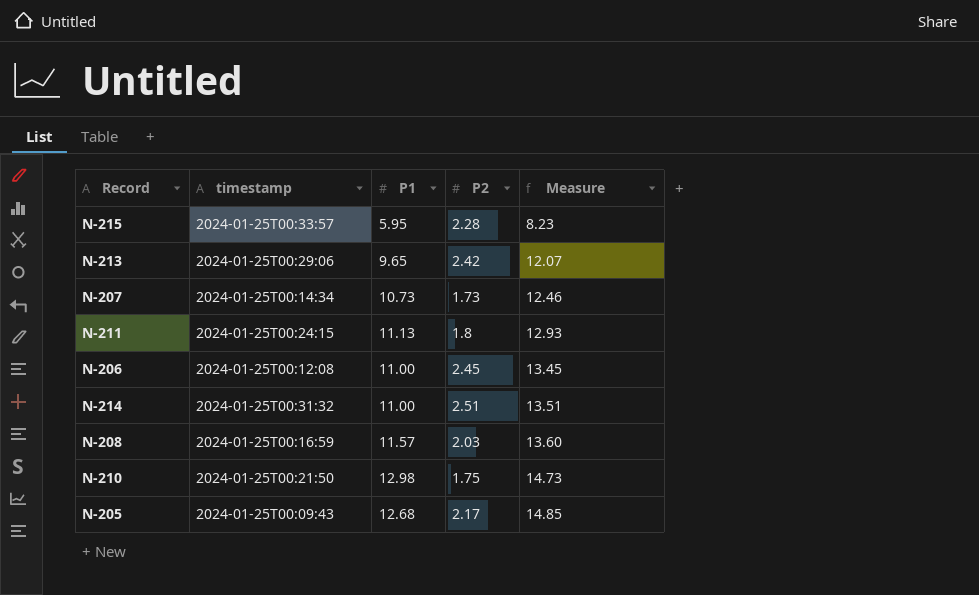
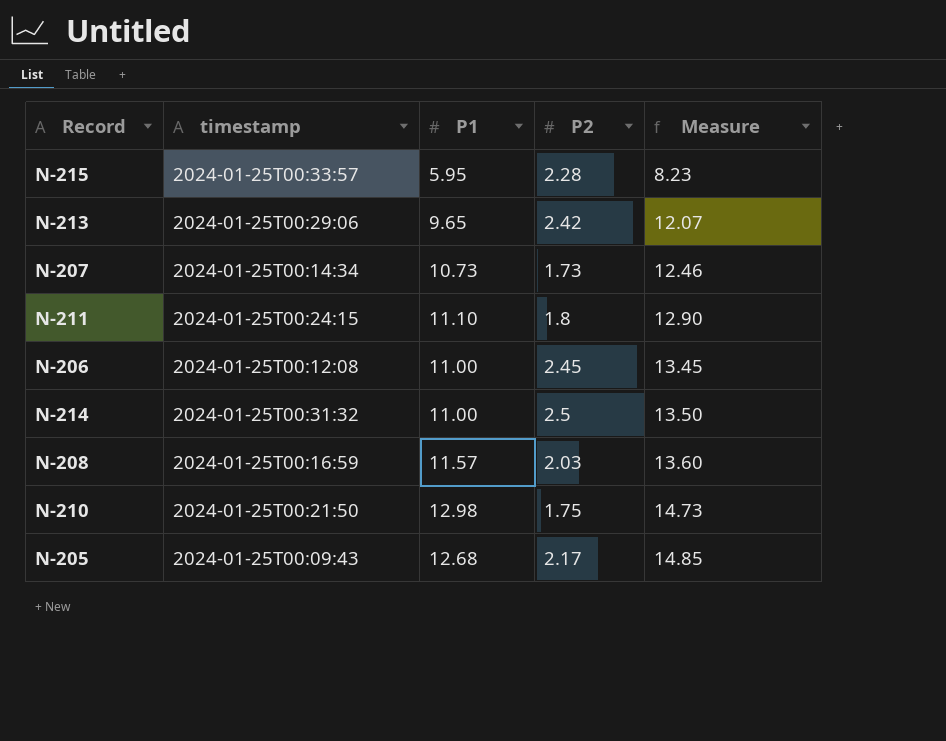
N-211 | P1: 11.13 -> 11.10
N-211 | Measure: 12.93 -> 12.90
N-214 | P2: 2.51 -> 2.5
N-214 | Measure: 13.51 -> 13.50

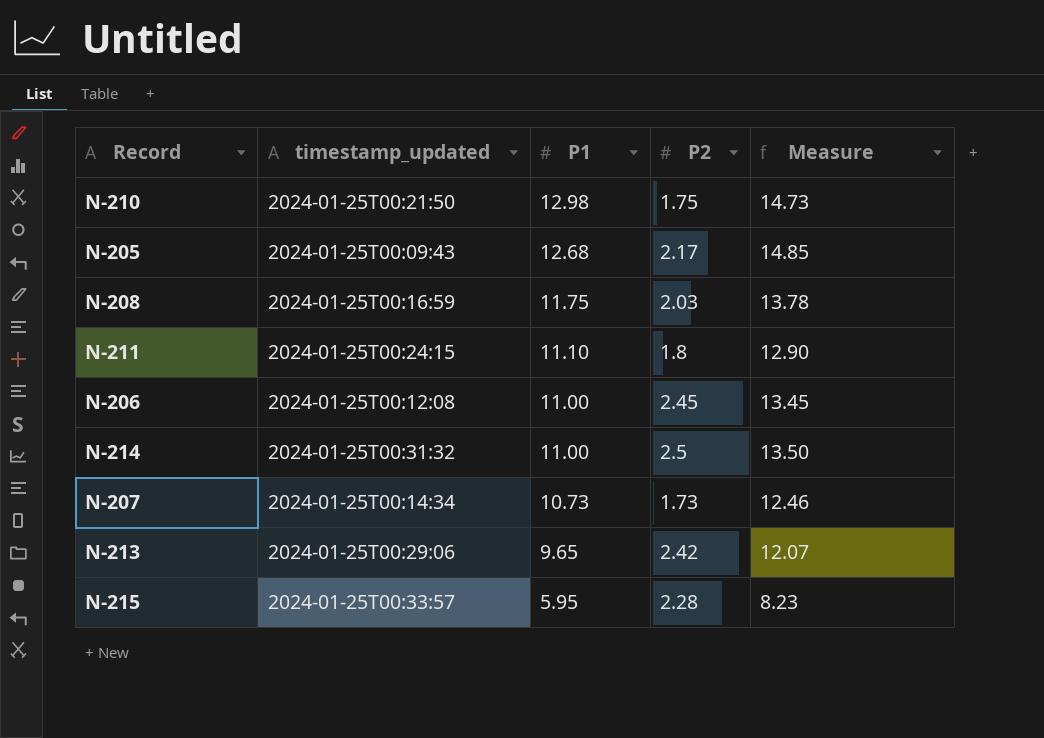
row order: Measure ascending -> P1 descending
column name: timestamp -> timestamp_updated
N-208 | P1: 11.57 -> 11.75
N-208 | Measure: 13.60 -> 13.78

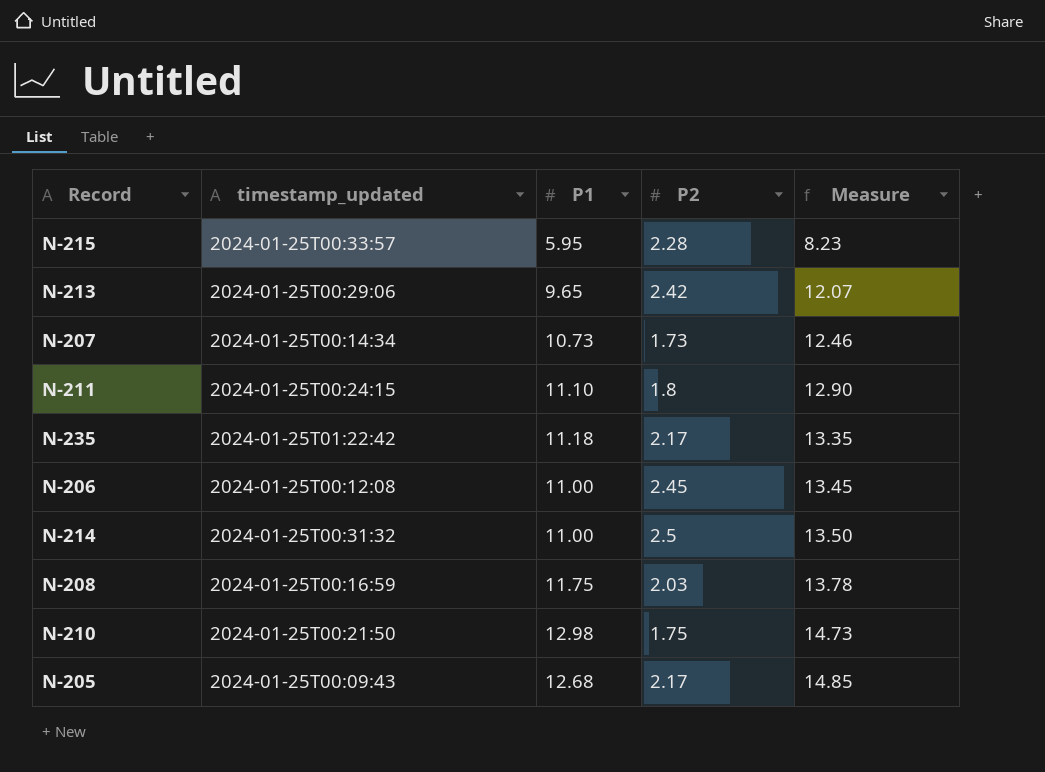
row order: P1 descending -> Measure ascending
row N-235: none -> 2024-01-25T01:22:42 | 11.18 | 2.17 | 13.35

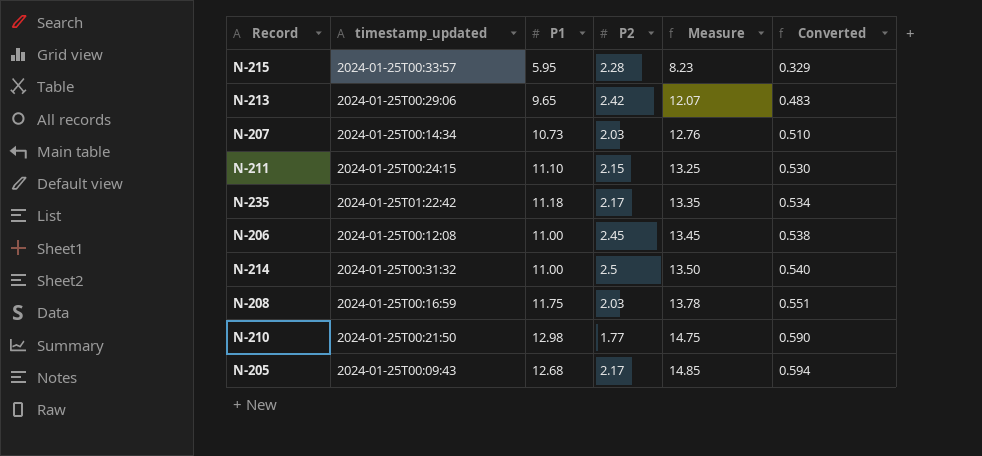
column Converted | formula: none -> [Measure] * 0.04
N-207 | P2: 1.73 -> 2.03
N-207 | Measure: 12.46 -> 12.76
N-211 | P2: 1.8 -> 2.15
N-211 | Measure: 12.90 -> 13.25
N-210 | P2: 1.75 -> 1.77
N-210 | Measure: 14.73 -> 14.75

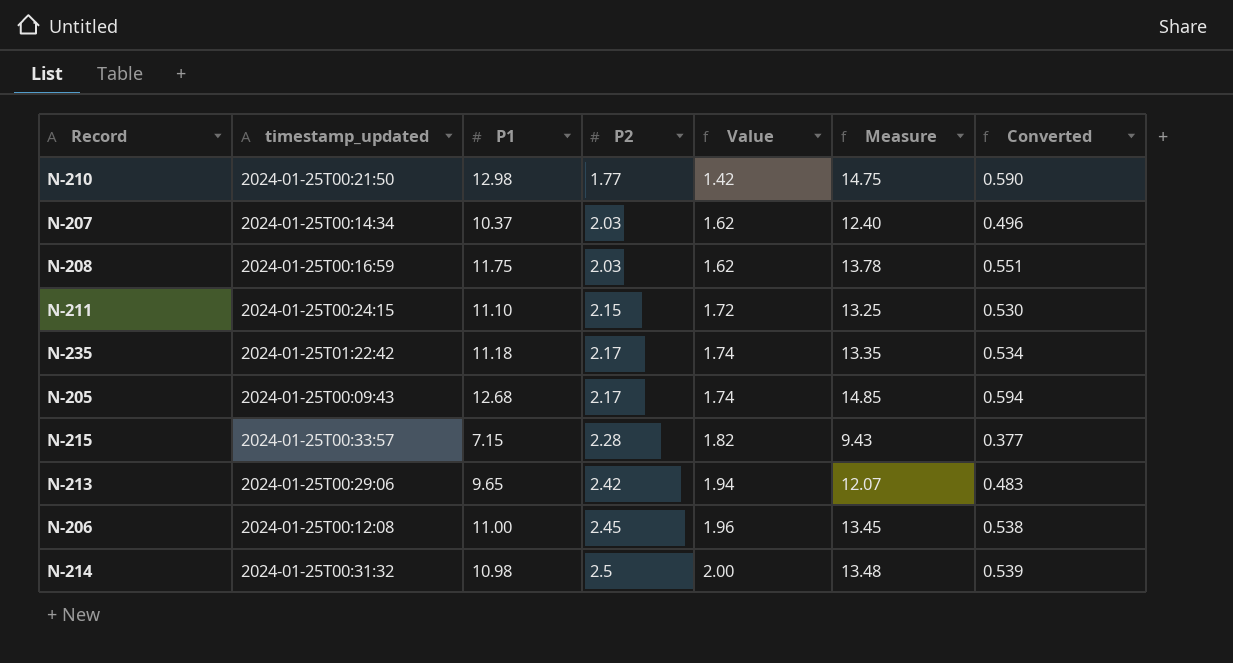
row order: Measure ascending -> P2 ascending
column Value | formula: none -> [P2] * 0.8
N-207 | P1: 10.73 -> 10.37
N-207 | Measure: 12.76 -> 12.40
N-207 | Converted: 0.510 -> 0.496
N-215 | P1: 5.95 -> 7.15
N-215 | Measure: 8.23 -> 9.43
N-215 | Converted: 0.329 -> 0.377
N-214 | P1: 11.00 -> 10.98
N-214 | Measure: 13.50 -> 13.48
N-214 | Converted: 0.540 -> 0.539

